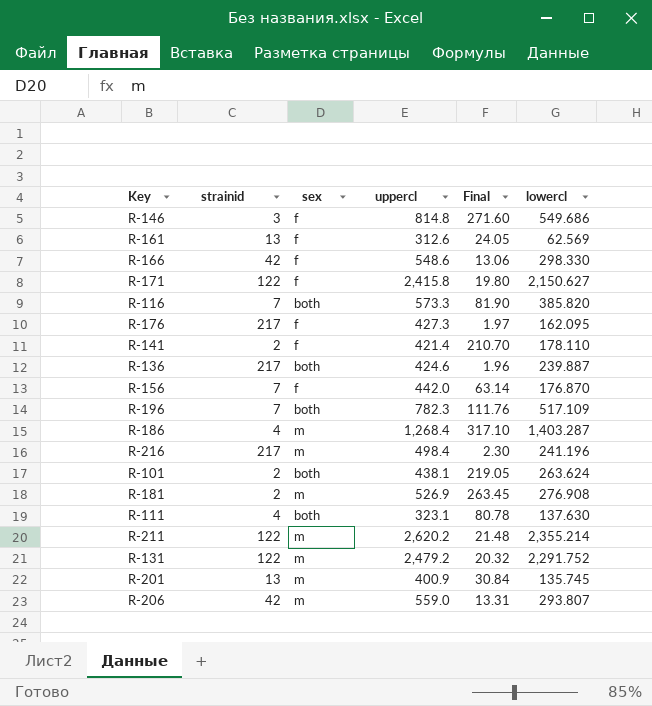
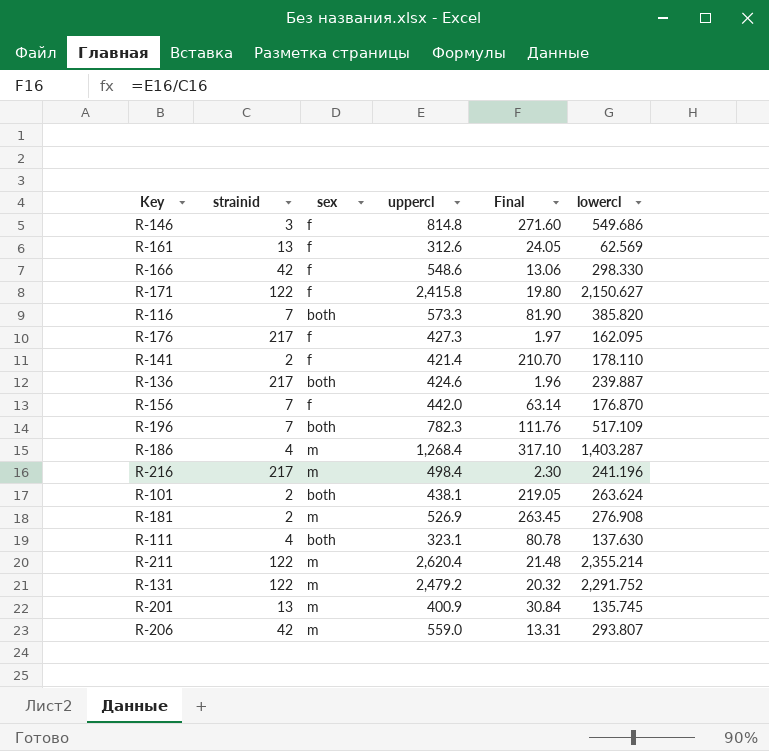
R-211 | uppercl: 2,620.2 -> 2,620.4

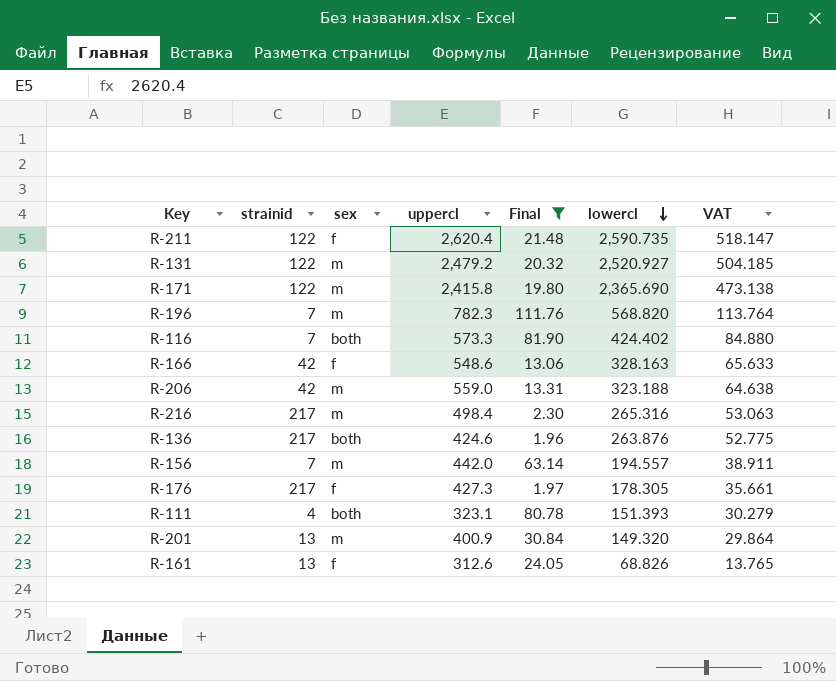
filter: none -> Final <= 111.76
row order: none -> lowercl descending
column VAT | formula: none -> [lowercl] * 0.2
R-211 | sex: m -> f
R-211 | lowercl: 2,355.214 -> 2,590.735
R-131 | lowercl: 2,291.752 -> 2,520.927
R-171 | sex: f -> m
R-171 | lowercl: 2,150.627 -> 2,365.690
R-196 | sex: both -> m
R-196 | lowercl: 517.109 -> 568.820
R-116 | lowercl: 385.820 -> 424.402
R-166 | lowercl: 298.330 -> 328.163
R-206 | lowercl: 293.807 -> 323.188
R-216 | lowercl: 241.196 -> 265.316
R-136 | lowercl: 239.887 -> 263.876
R-156 | sex: f -> m
R-156 | lowercl: 176.870 -> 194.557
R-176 | lowercl: 162.095 -> 178.305
R-111 | lowercl: 137.630 -> 151.393
R-201 | lowercl: 135.745 -> 149.320
R-161 | lowercl: 62.569 -> 68.826

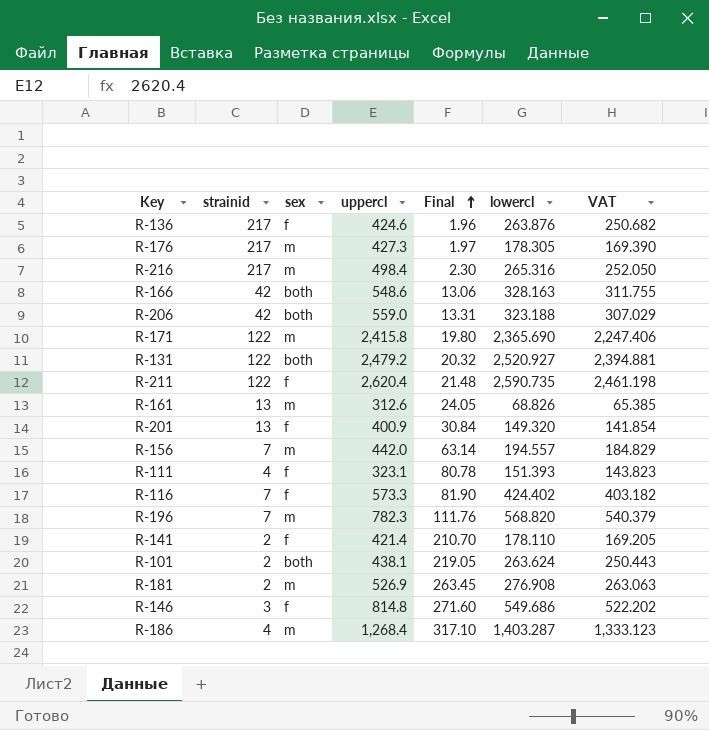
filter: Final <= 111.76 -> none
row order: lowercl descending -> Final ascending
column VAT | formula: [lowercl] * 0.2 -> [lowercl] * 0.95
R-136 | sex: both -> f
R-176 | sex: f -> m
R-166 | sex: f -> both
R-206 | sex: m -> both
R-131 | sex: m -> both
R-161 | sex: f -> m
R-201 | sex: m -> f
R-111 | sex: both -> f
R-116 | sex: both -> f

